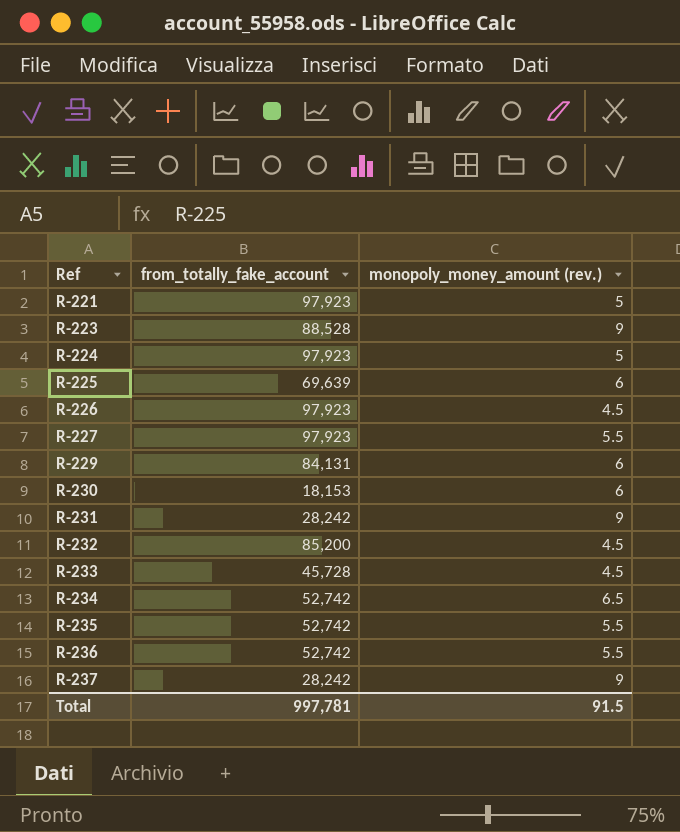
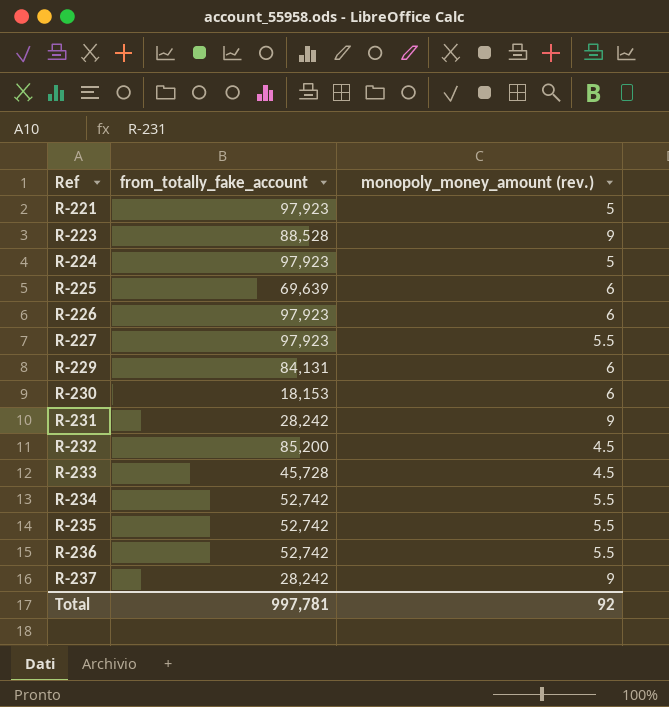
R-226 | monopoly_money_amount (rev.): 4.5 -> 6
R-234 | monopoly_money_amount (rev.): 6.5 -> 5.5
Total | monopoly_money_amount (rev.): 91.5 -> 92

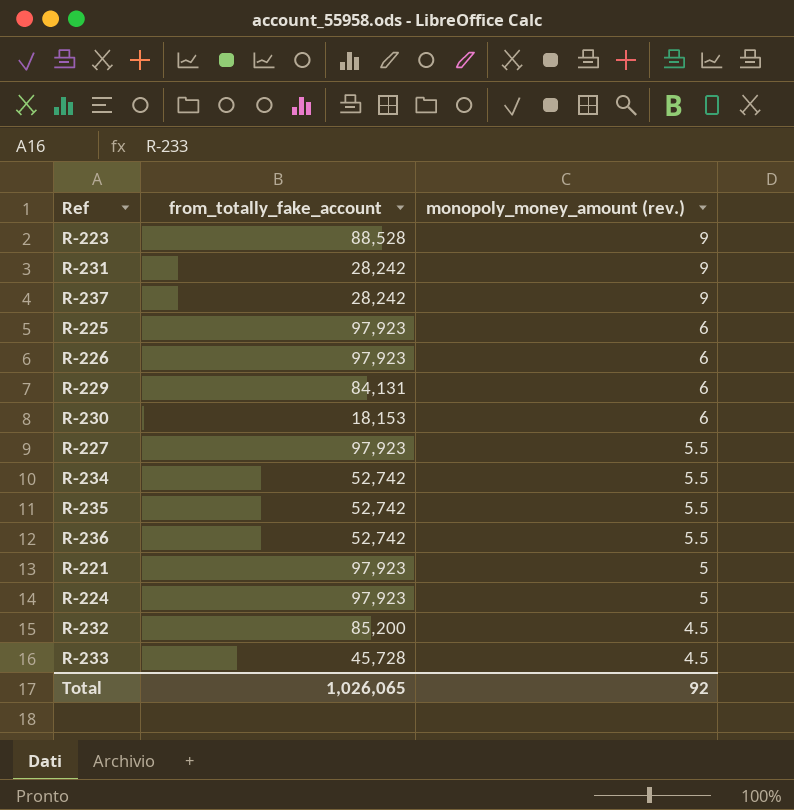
row order: Ref ascending -> monopoly_money_amount (rev.) descending
R-225 | from_totally_fake_account: 69,639 -> 97,923
Total | from_totally_fake_account: 997,781 -> 1,026,065

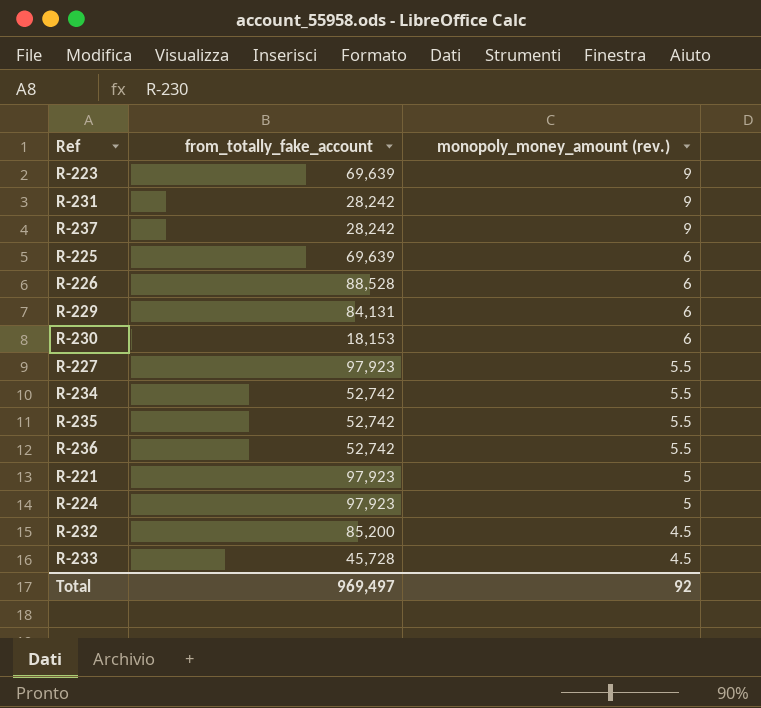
R-223 | from_totally_fake_account: 88,528 -> 69,639
R-225 | from_totally_fake_account: 97,923 -> 69,639
R-226 | from_totally_fake_account: 97,923 -> 88,528
Total | from_totally_fake_account: 1,026,065 -> 969,497

